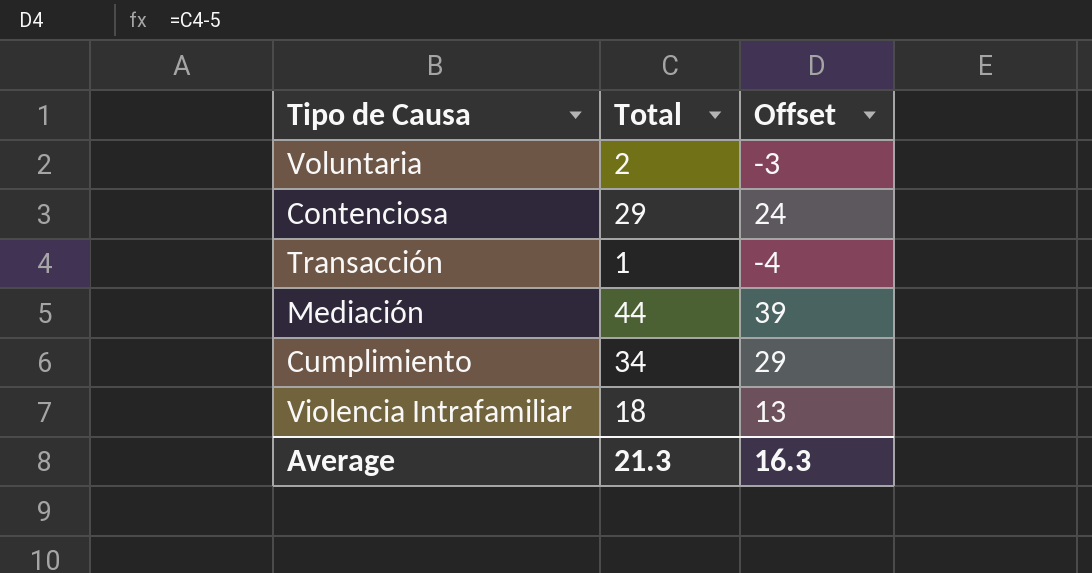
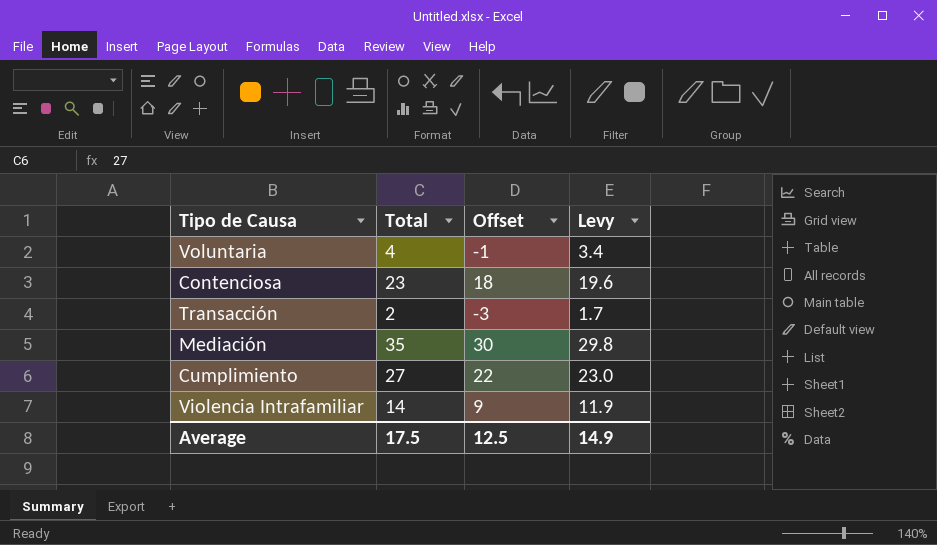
column Levy | formula: none -> [Total] * 0.85
Voluntaria | Total: 2 -> 4
Voluntaria | Offset: -3 -> -1
Contenciosa | Total: 29 -> 23
Contenciosa | Offset: 24 -> 18
Transacción | Total: 1 -> 2
Transacción | Offset: -4 -> -3
Mediación | Total: 44 -> 35
Mediación | Offset: 39 -> 30
Cumplimiento | Total: 34 -> 27
Cumplimiento | Offset: 29 -> 22
Violencia Intrafamiliar | Total: 18 -> 14
Violencia Intrafamiliar | Offset: 13 -> 9
Average | Total: 21.3 -> 17.5
Average | Offset: 16.3 -> 12.5

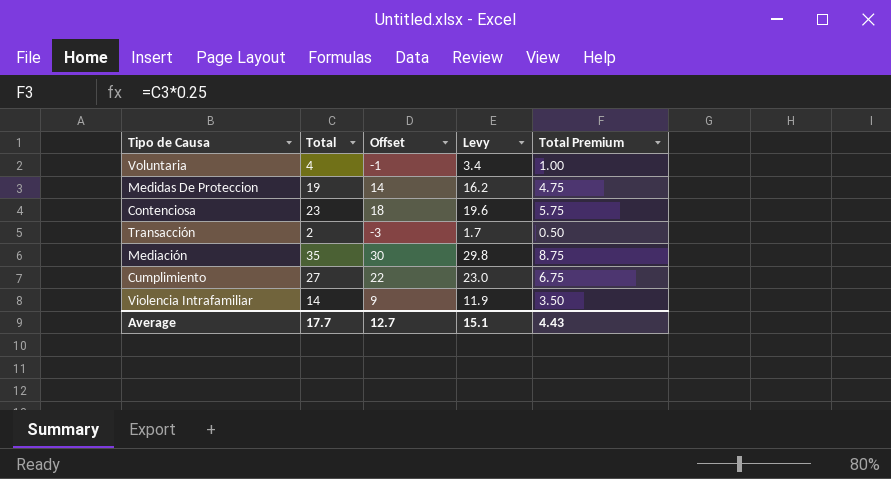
column Total Premium | formula: none -> [Total] * 0.25
row Medidas De Proteccion: none -> 19 | 14 | 16.2 | 4.75
Average | Total: 17.5 -> 17.7
Average | Offset: 12.5 -> 12.7
Average | Levy: 14.9 -> 15.1

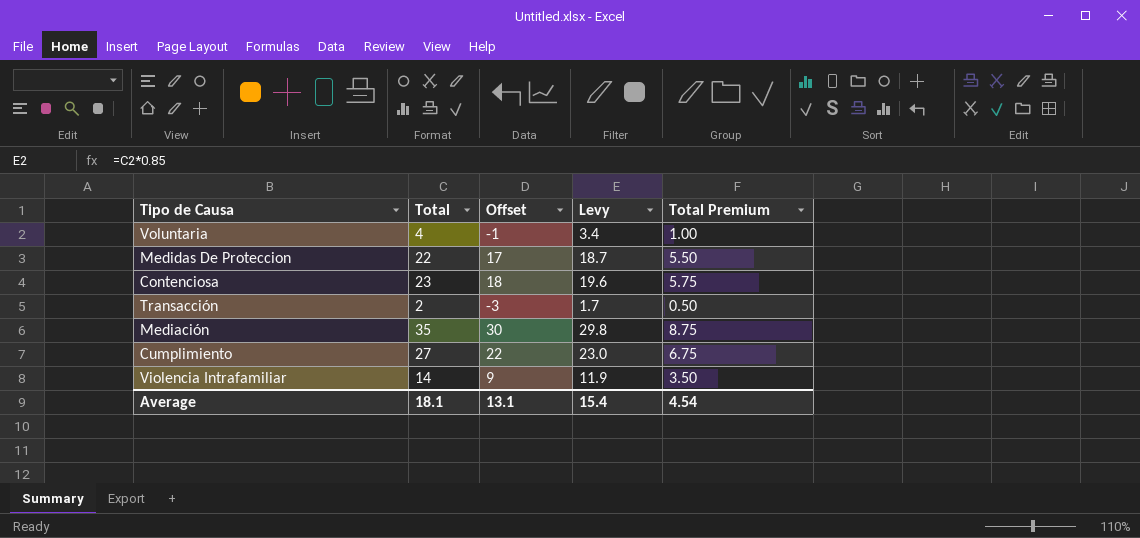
Medidas De Proteccion | Total: 19 -> 22
Medidas De Proteccion | Offset: 14 -> 17
Medidas De Proteccion | Levy: 16.2 -> 18.7
Medidas De Proteccion | Total Premium: 4.75 -> 5.50
Average | Total: 17.7 -> 18.1
Average | Offset: 12.7 -> 13.1
Average | Levy: 15.1 -> 15.4
Average | Total Premium: 4.43 -> 4.54

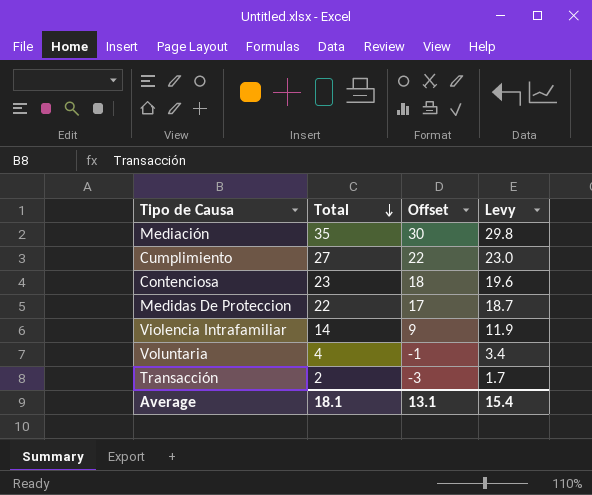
row order: none -> Total descending
column Total Premium | formula: [Total] * 0.25 -> none

